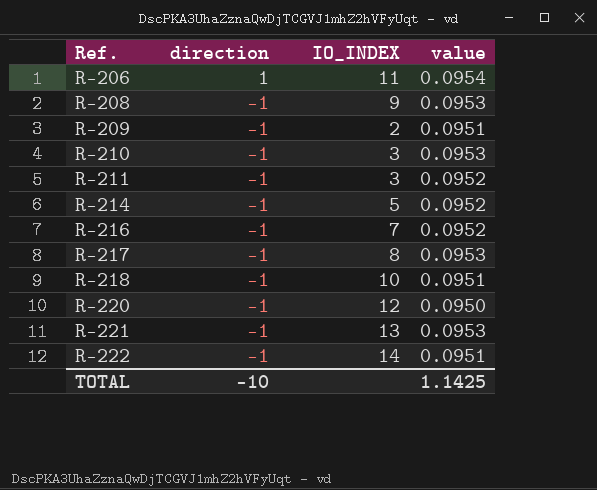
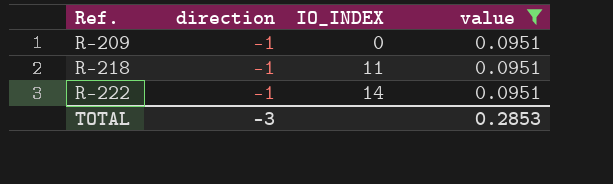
filter: none -> value = 0.0951
R-209 | IO_INDEX: 2 -> 0
R-218 | IO_INDEX: 10 -> 11
TOTAL | direction: -10 -> -3
TOTAL | value: 1.1425 -> 0.2853

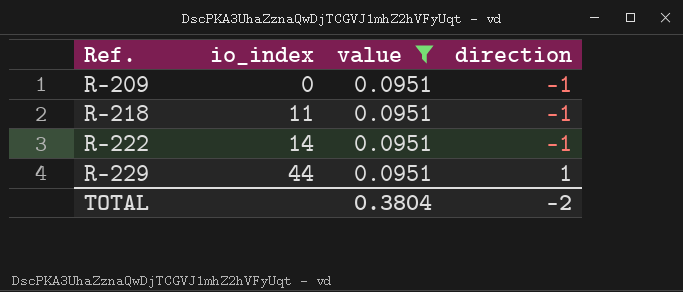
column name: IO_INDEX -> io_index
column direction | position: 2 -> 4
row R-229: none -> 44 | 0.0951 | 1
TOTAL | value: 0.2853 -> 0.3804
TOTAL | direction: -3 -> -2

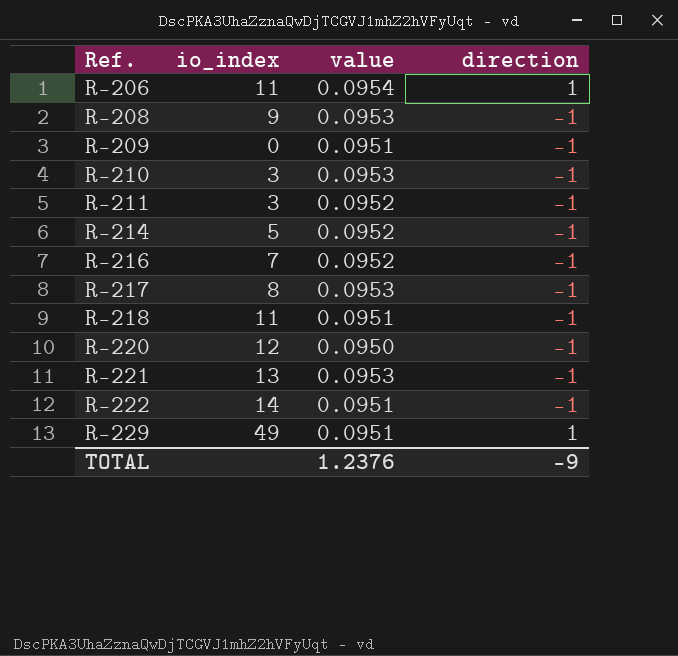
filter: value = 0.0951 -> none
R-229 | io_index: 44 -> 49
TOTAL | value: 0.3804 -> 1.2376
TOTAL | direction: -2 -> -9

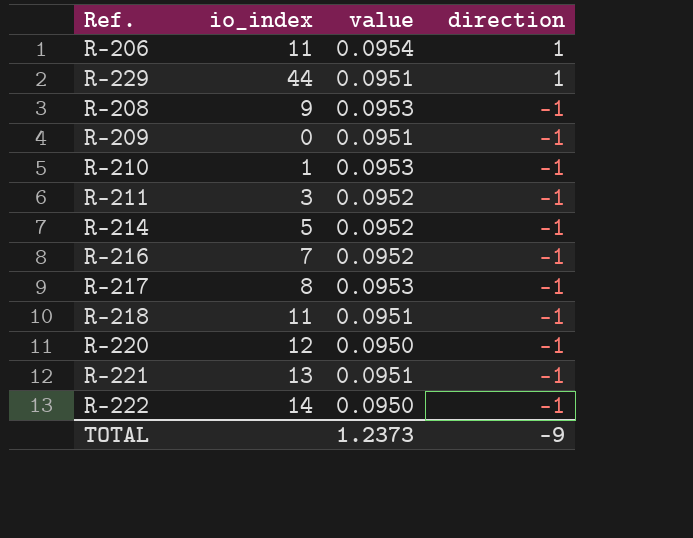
row order: Ref. ascending -> direction descending
R-229 | io_index: 49 -> 44
R-210 | io_index: 3 -> 1
R-221 | value: 0.0953 -> 0.0951
R-222 | value: 0.0951 -> 0.0950
TOTAL | value: 1.2376 -> 1.2373

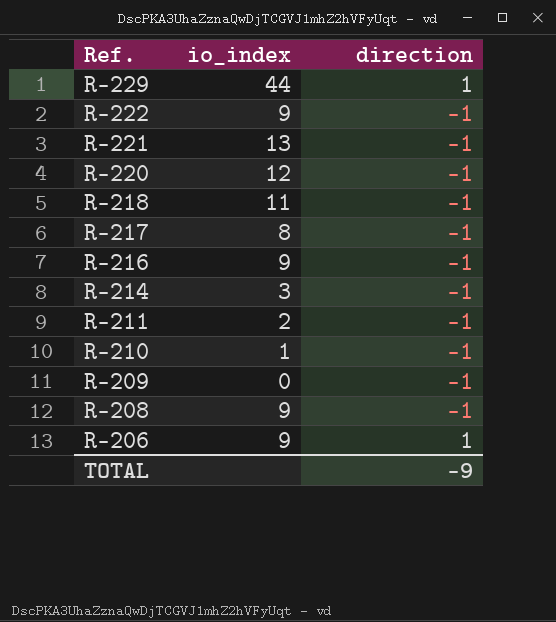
row order: direction descending -> Ref. descending
column value | position: 3 -> none
R-222 | io_index: 14 -> 9
R-216 | io_index: 7 -> 9
R-214 | io_index: 5 -> 3
R-211 | io_index: 3 -> 2
R-206 | io_index: 11 -> 9

